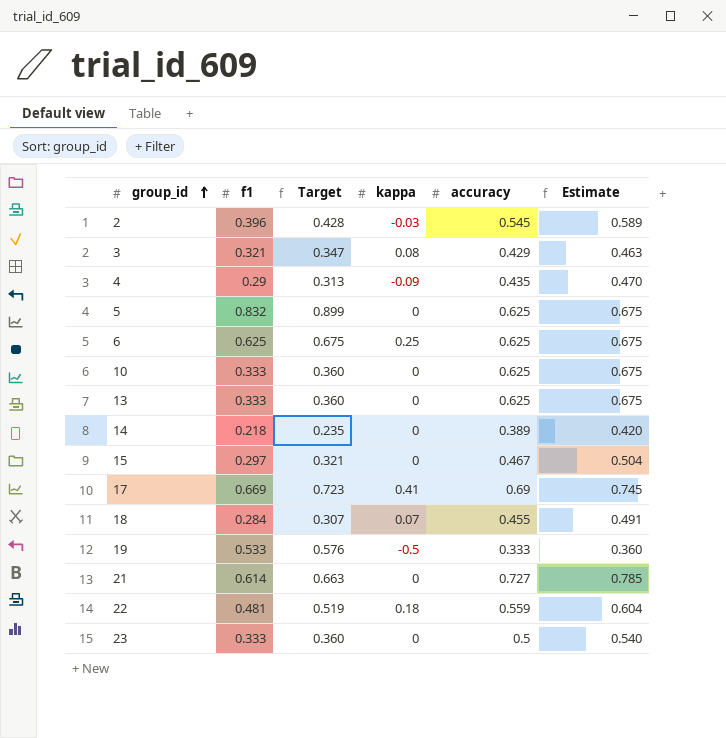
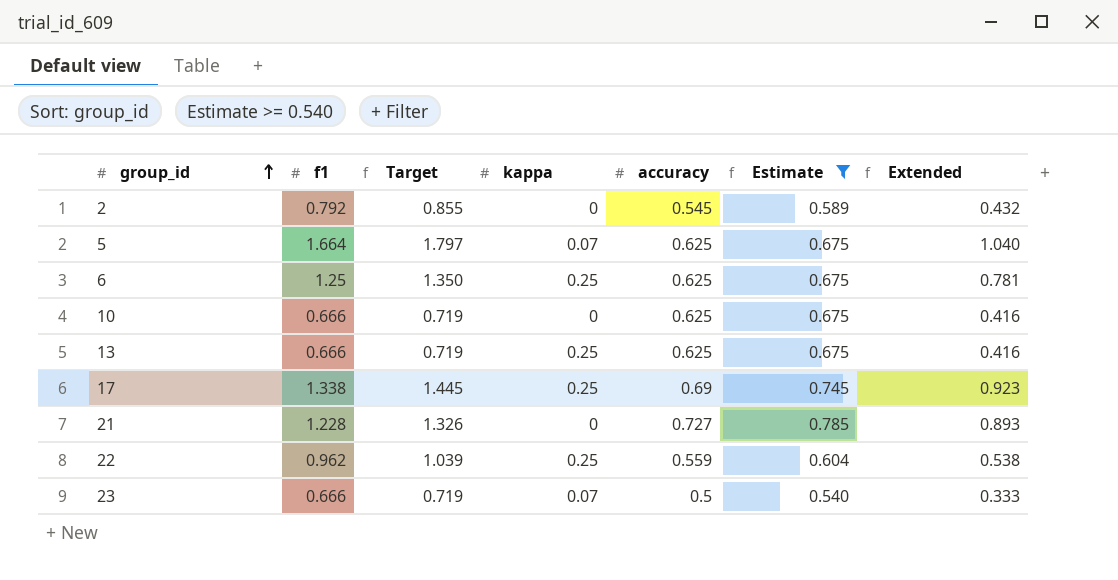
filter: none -> Estimate >= 0.540
column Extended | formula: none -> [f1] * [accuracy]
2 | f1: 0.396 -> 0.792
2 | Target: 0.428 -> 0.855
2 | kappa: -0.03 -> 0
5 | f1: 0.832 -> 1.664
5 | Target: 0.899 -> 1.797
5 | kappa: 0 -> 0.07
6 | f1: 0.625 -> 1.25
6 | Target: 0.675 -> 1.350
10 | f1: 0.333 -> 0.666
10 | Target: 0.360 -> 0.719
13 | f1: 0.333 -> 0.666
13 | Target: 0.360 -> 0.719
13 | kappa: 0 -> 0.25
17 | f1: 0.669 -> 1.338
17 | Target: 0.723 -> 1.445
17 | kappa: 0.41 -> 0.25
21 | f1: 0.614 -> 1.228
21 | Target: 0.663 -> 1.326
22 | f1: 0.481 -> 0.962
22 | Target: 0.519 -> 1.039
22 | kappa: 0.18 -> 0.25
23 | f1: 0.333 -> 0.666
23 | Target: 0.360 -> 0.719
23 | kappa: 0 -> 0.07

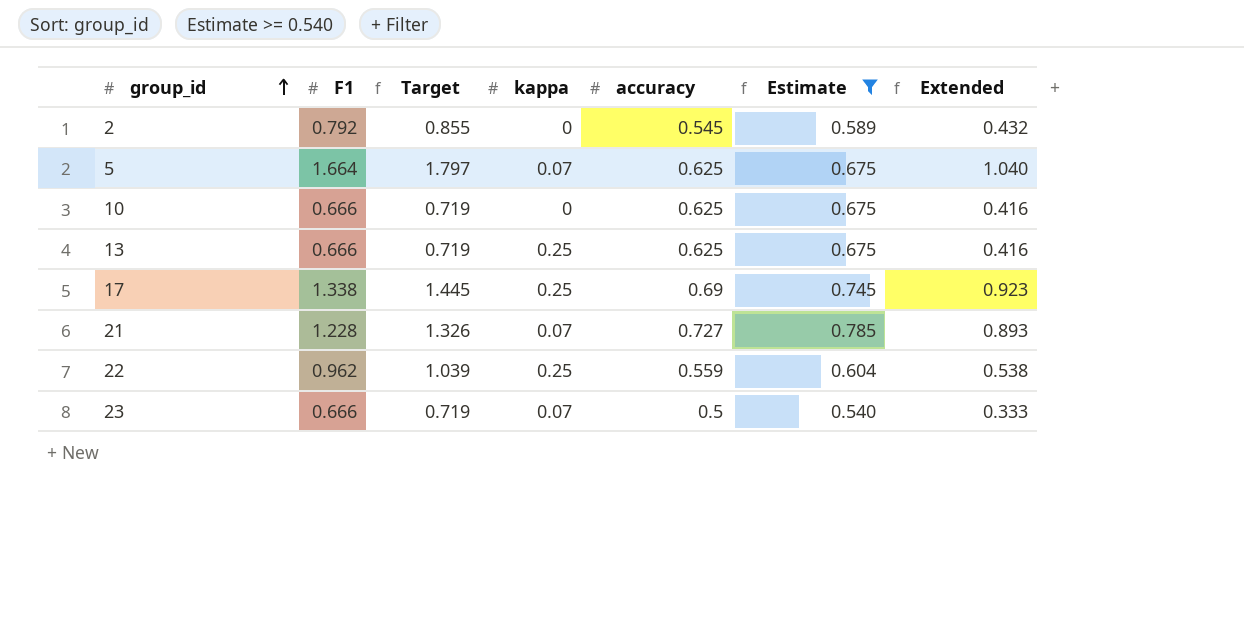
column name: f1 -> F1
row 6: 1.25 | 1.350 | 0.25 | 0.625 | 0.675 | 0.781 -> none
21 | kappa: 0 -> 0.07

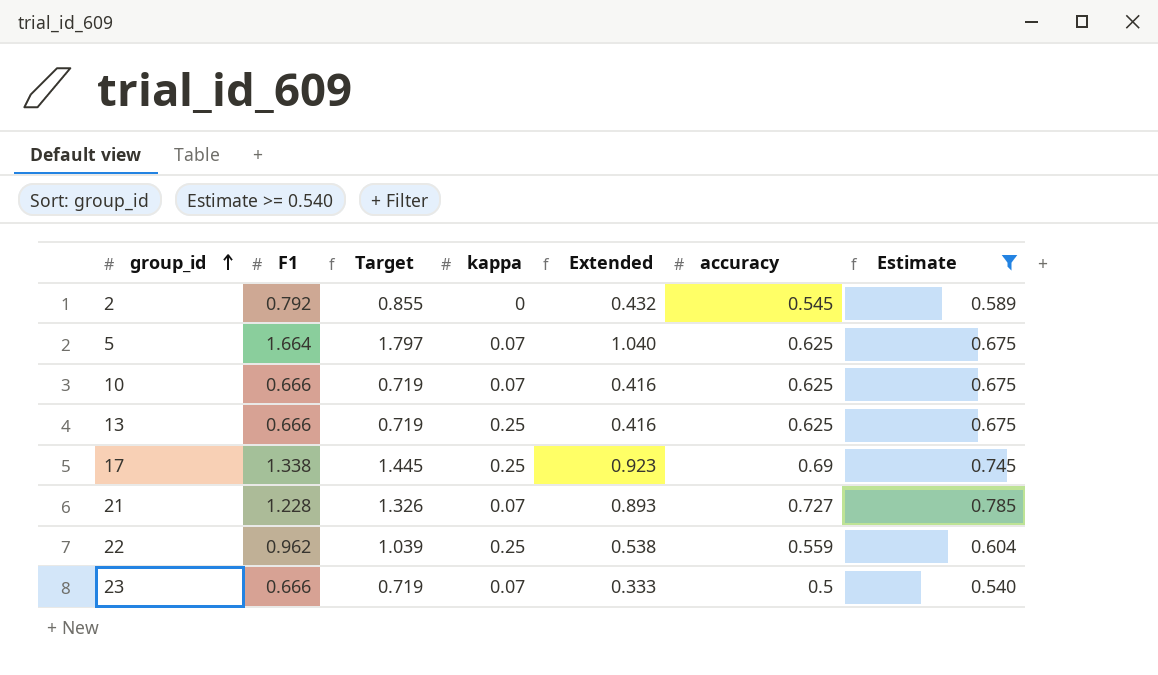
column Extended | position: 7 -> 5
10 | kappa: 0 -> 0.07

